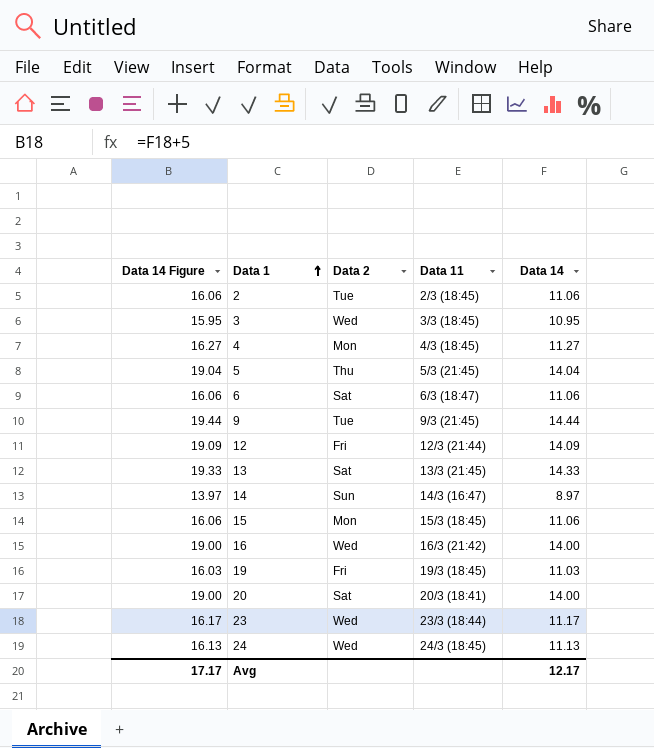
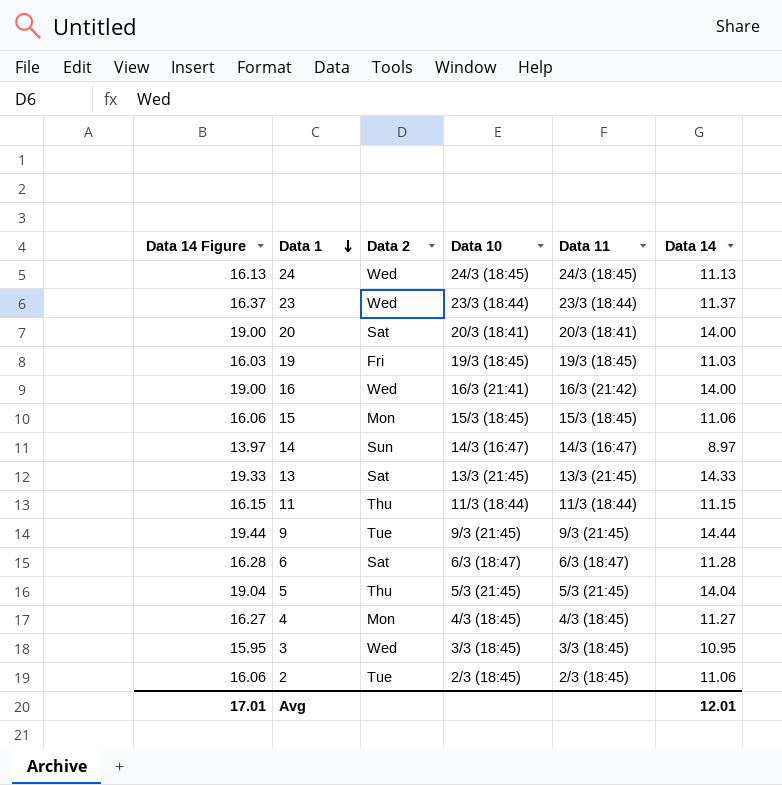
row order: Data 1 ascending -> Data 1 descending
column Data 10 | position: none -> 4
row 12: 19.09 | Fri | 12/3 (21:44) | 14.09 -> none
23 | Data 14 Figure: 16.17 -> 16.37
23 | Data 14: 11.17 -> 11.37
row 11: none -> 16.15 | Thu | 11/3 (18:44) | 11/3 (18:44) | 11.15
6 | Data 14 Figure: 16.06 -> 16.28
6 | Data 14: 11.06 -> 11.28
Avg | Data 14 Figure: 17.17 -> 17.01
Avg | Data 14: 12.17 -> 12.01

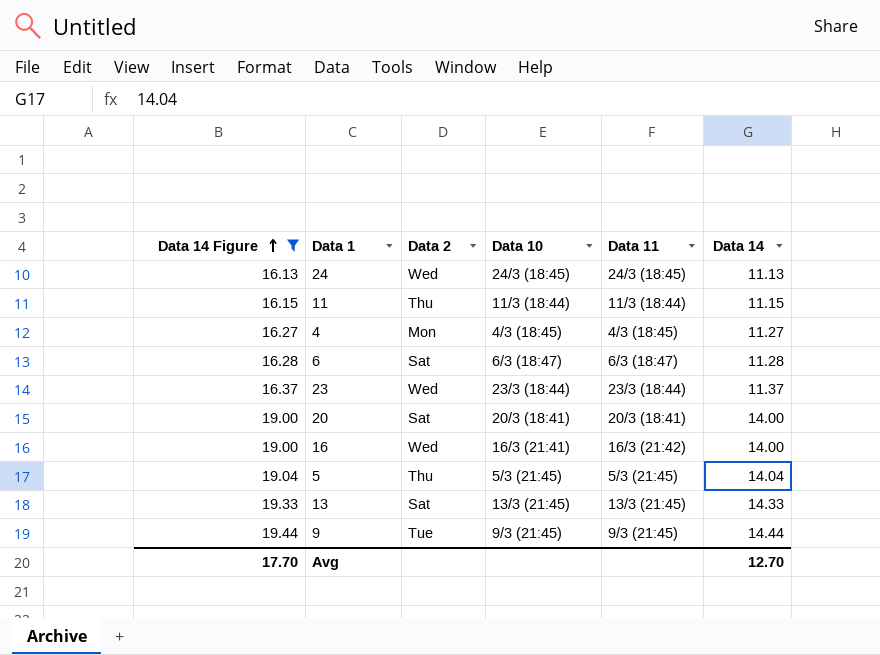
filter: none -> Data 14 Figure >= 16.13
row order: Data 1 descending -> Data 14 Figure ascending
Avg | Data 14 Figure: 17.01 -> 17.70
Avg | Data 14: 12.01 -> 12.70

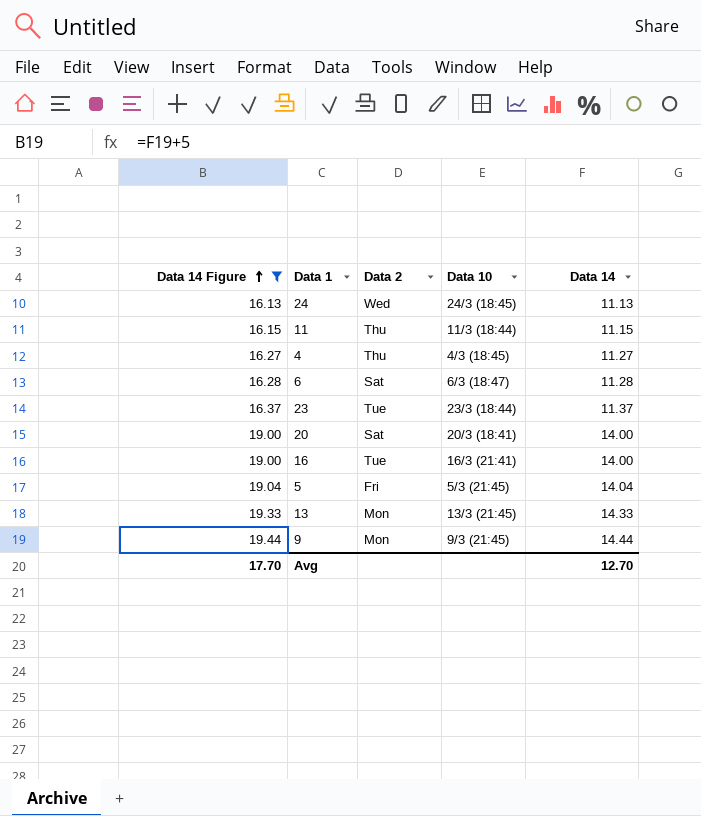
column Data 11 | position: 5 -> none
4 | Data 2: Mon -> Thu
23 | Data 2: Wed -> Tue
16 | Data 2: Wed -> Tue
5 | Data 2: Thu -> Fri
13 | Data 2: Sat -> Mon
9 | Data 2: Tue -> Mon

